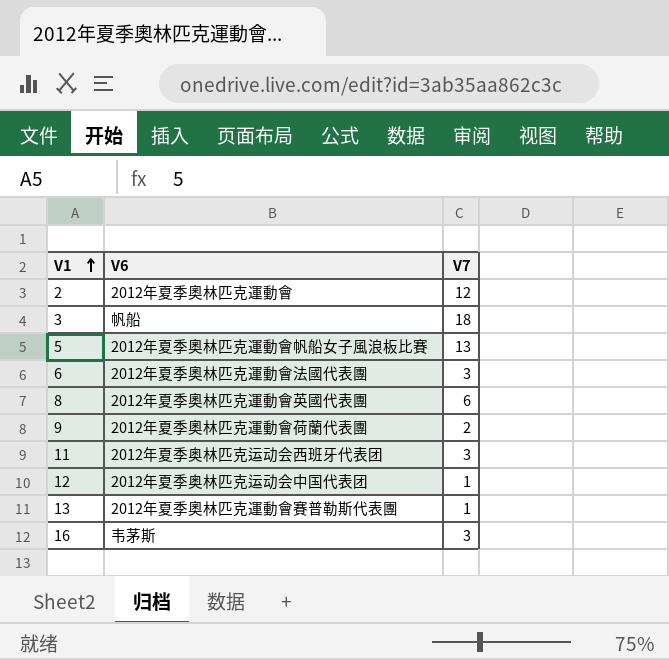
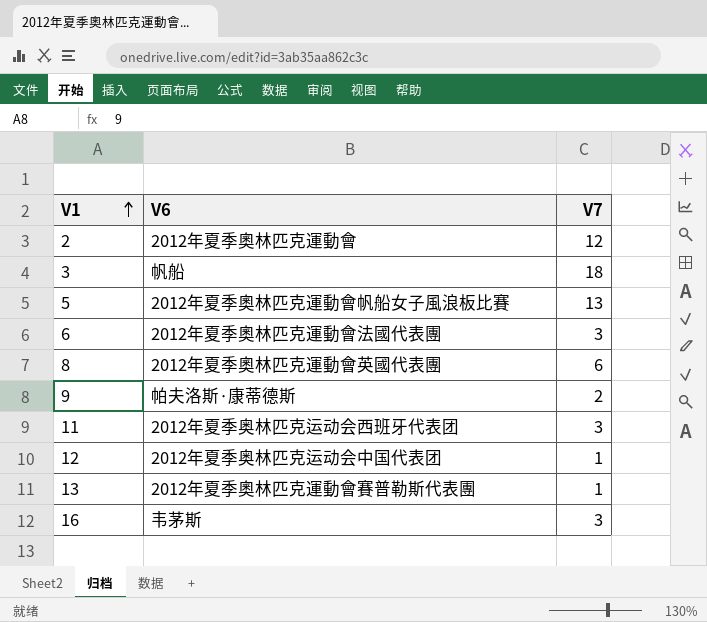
9 | V6: 2012年夏季奧林匹克運動會荷蘭代表團 -> 帕夫洛斯·康蒂德斯

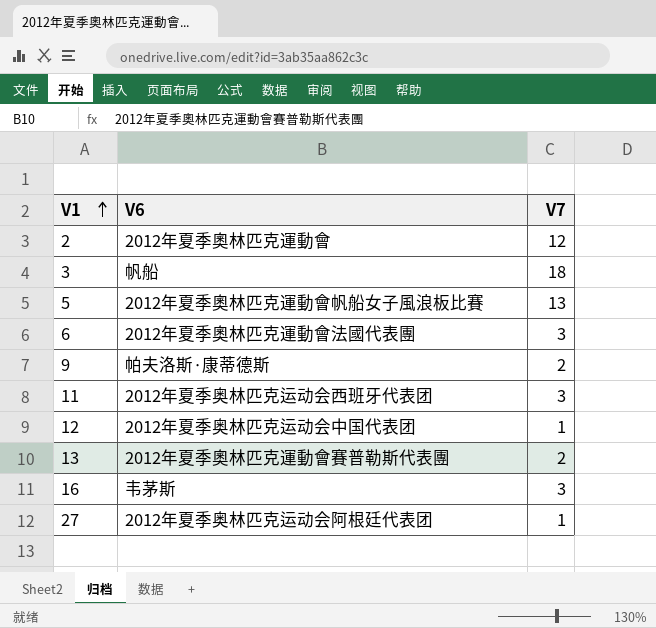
row 8: 2012年夏季奧林匹克運動會英國代表團 | 6 -> none
13 | V7: 1 -> 2
row 27: none -> 2012年夏季奥林匹克运动会阿根廷代表团 | 1

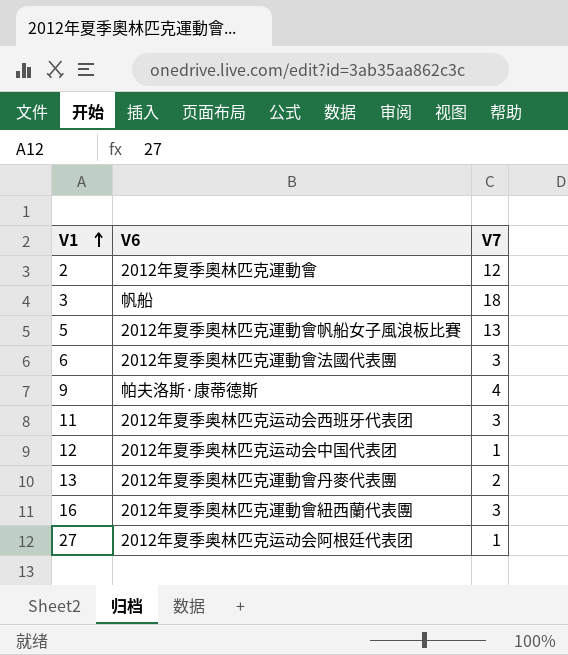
9 | V7: 2 -> 4
13 | V6: 2012年夏季奧林匹克運動會賽普勒斯代表團 -> 2012年夏季奧林匹克運動會丹麥代表團
16 | V6: 韦茅斯 -> 2012年夏季奧林匹克運動會紐西蘭代表團

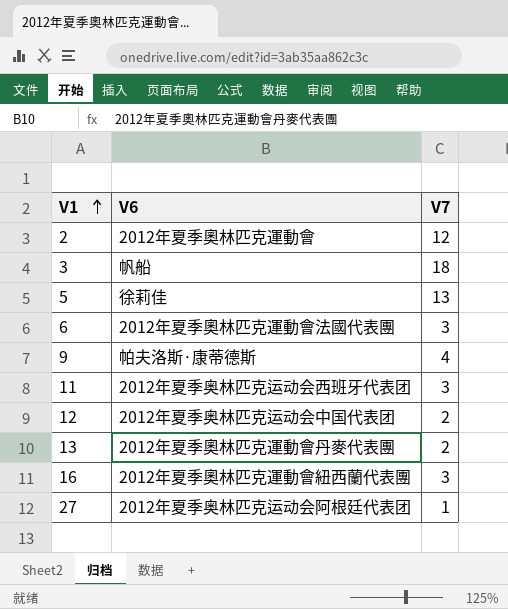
5 | V6: 2012年夏季奧林匹克運動會帆船女子風浪板比賽 -> 徐莉佳
12 | V7: 1 -> 2

